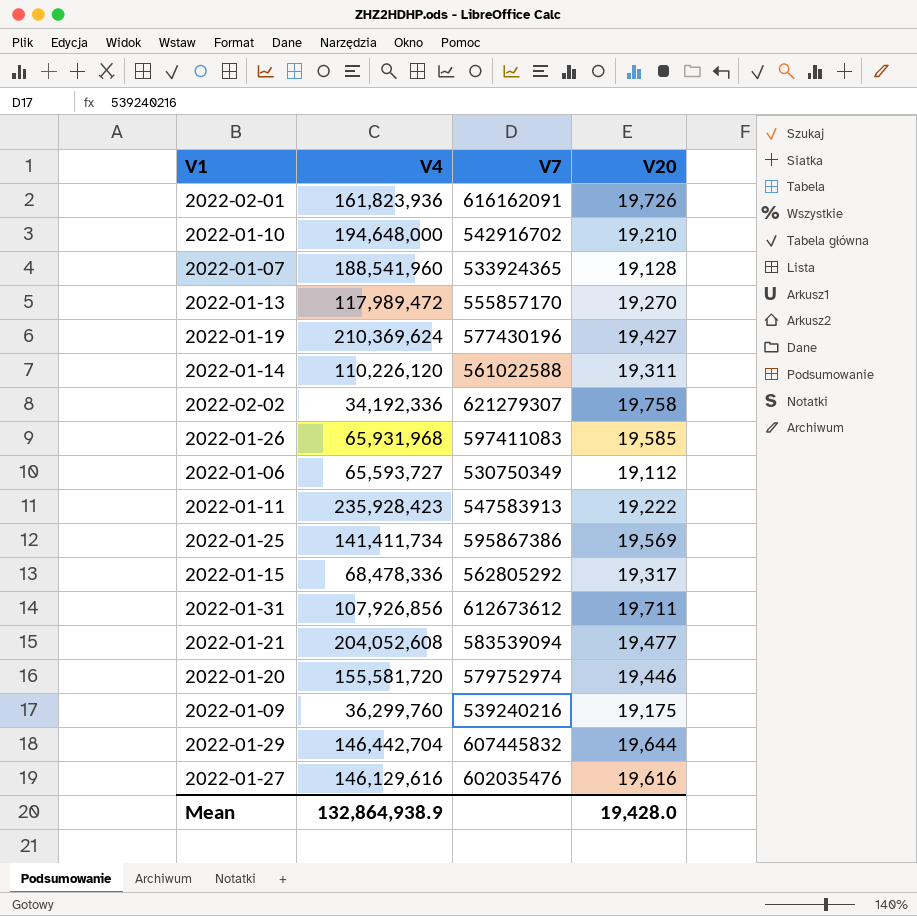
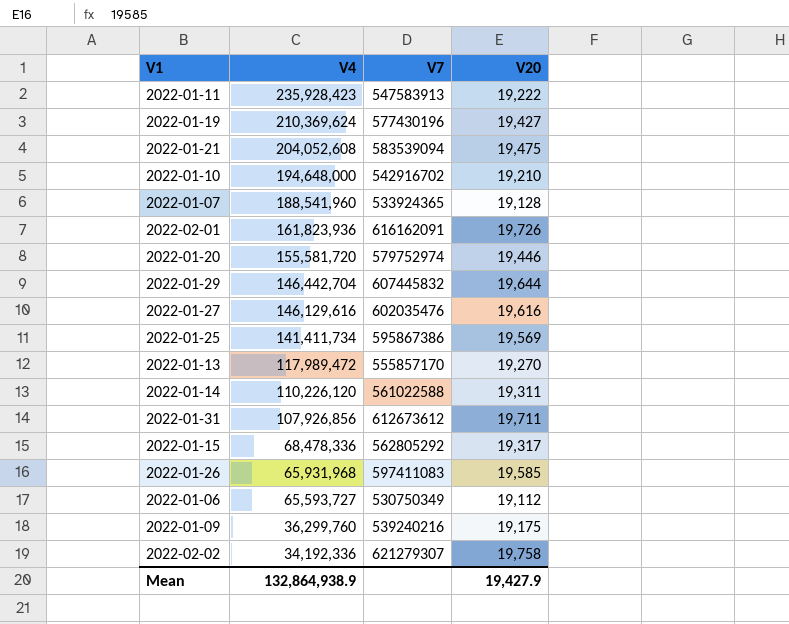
row order: none -> V4 descending
2022-01-21 | V20: 19,477 -> 19,475
Mean | V20: 19,428.0 -> 19,427.9

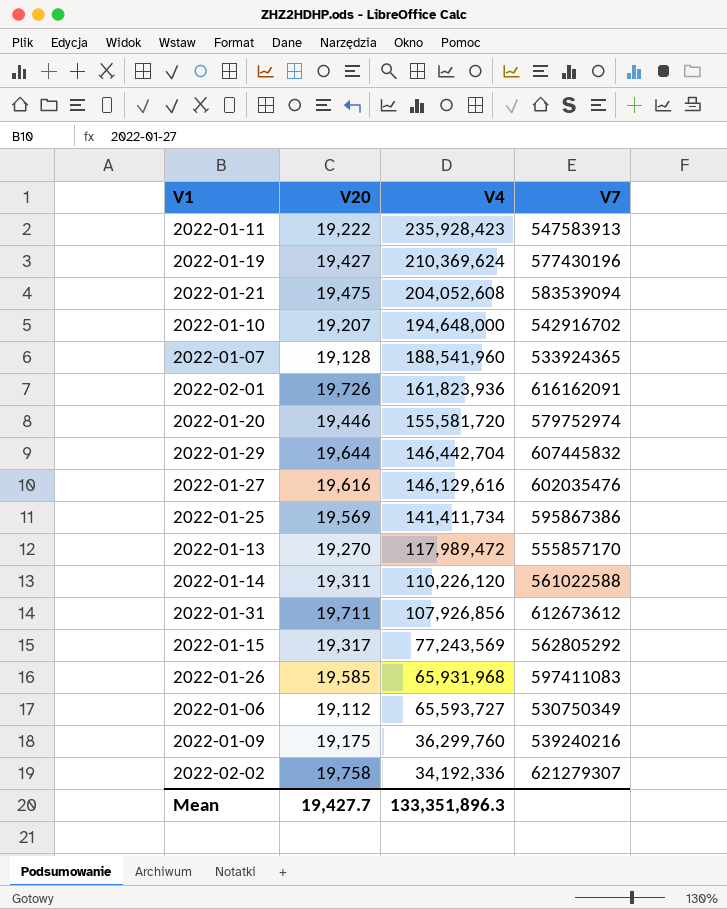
column V20 | position: 4 -> 2
2022-01-10 | V20: 19,210 -> 19,207
2022-01-15 | V4: 68,478,336 -> 77,243,569
Mean | V20: 19,427.9 -> 19,427.7
Mean | V4: 132,864,938.9 -> 133,351,896.3

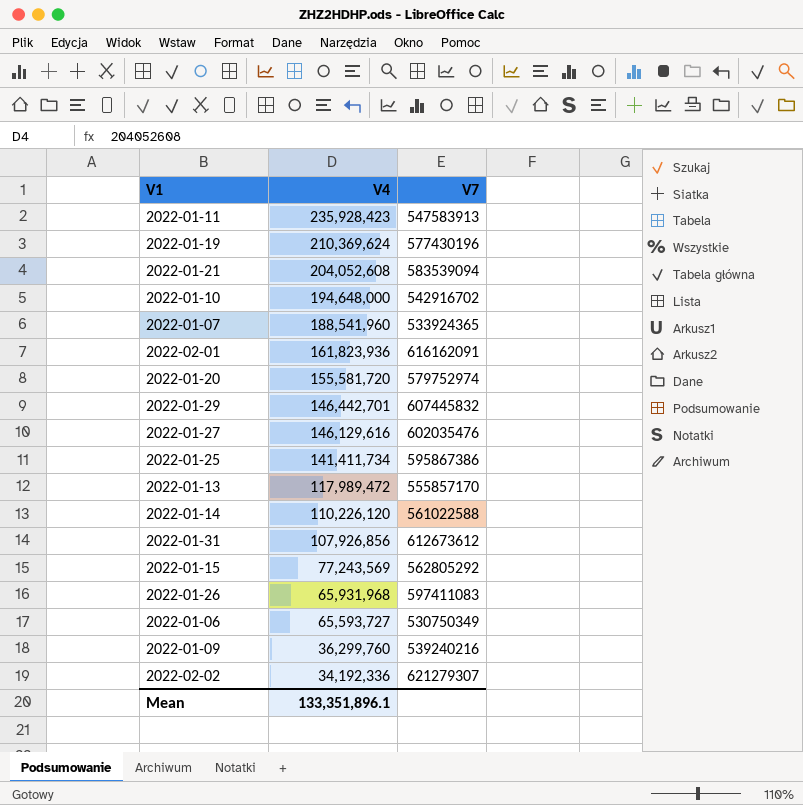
column V20 | position: 2 -> none
2022-01-29 | V4: 146,442,704 -> 146,442,701
Mean | V4: 133,351,896.3 -> 133,351,896.1

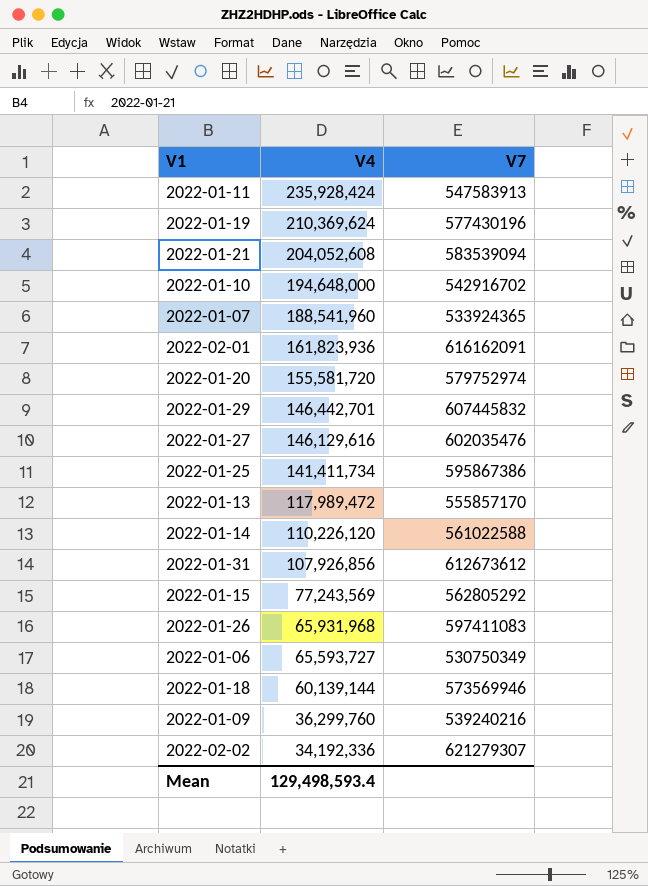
2022-01-11 | V4: 235,928,423 -> 235,928,424
row 2022-01-18: none -> 60,139,144 | 573569946
Mean | V4: 133,351,896.1 -> 129,498,593.4

